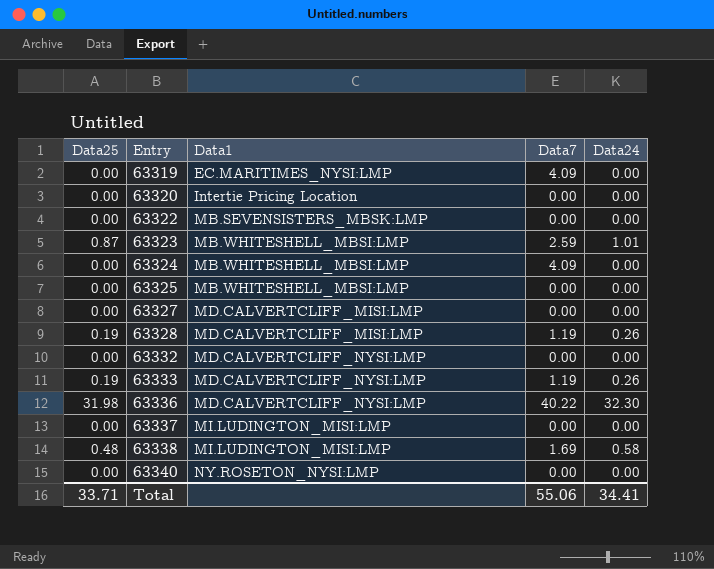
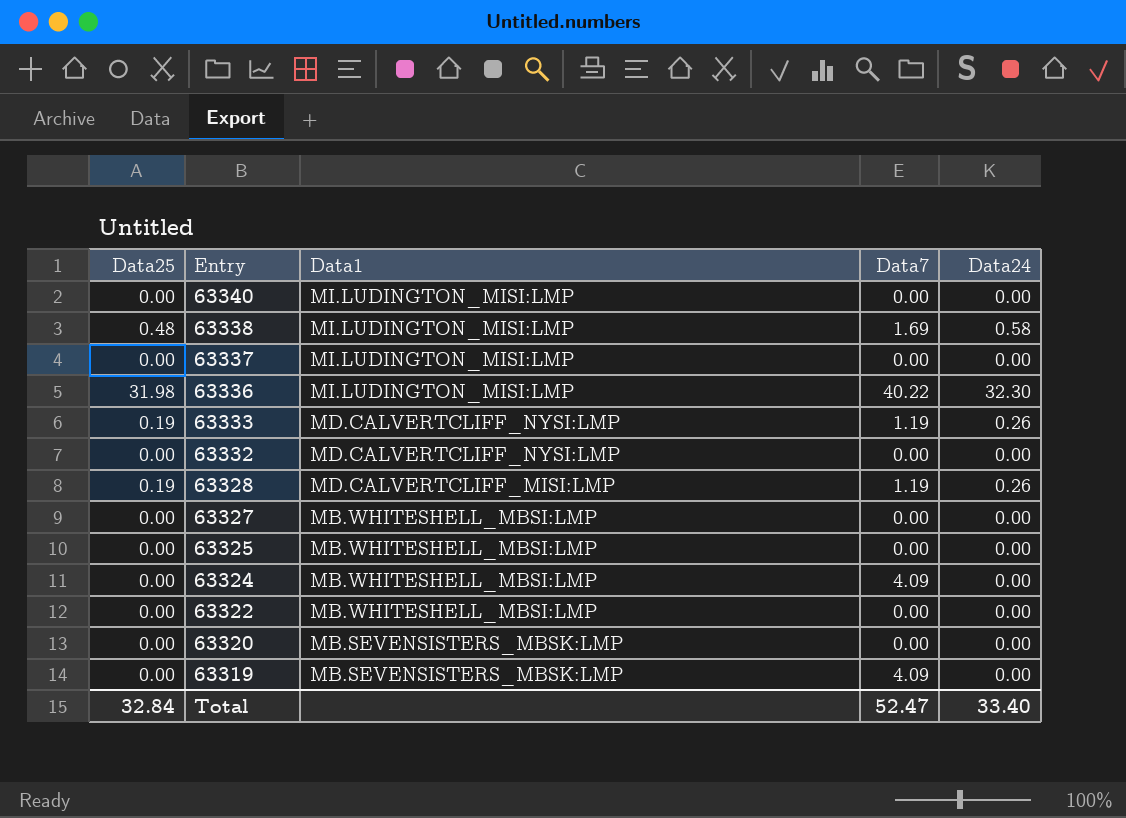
row order: Entry ascending -> Entry descending
row 63323: 0.87 | MB.WHITESHELL_MBSI:LMP | 2.59 | 1.01 -> none
63340 | Data1: NY.ROSETON_NYSI:LMP -> MI.LUDINGTON_MISI:LMP
63336 | Data1: MD.CALVERTCLIFF_NYSI:LMP -> MI.LUDINGTON_MISI:LMP
63327 | Data1: MD.CALVERTCLIFF_MISI:LMP -> MB.WHITESHELL_MBSI:LMP
63322 | Data1: MB.SEVENSISTERS_MBSK:LMP -> MB.WHITESHELL_MBSI:LMP
63320 | Data1: Intertie Pricing Location -> MB.SEVENSISTERS_MBSK:LMP
63319 | Data1: EC.MARITIMES_NYSI:LMP -> MB.SEVENSISTERS_MBSK:LMP
Total | Data25: 33.71 -> 32.84
Total | Data7: 55.06 -> 52.47
Total | Data24: 34.41 -> 33.40

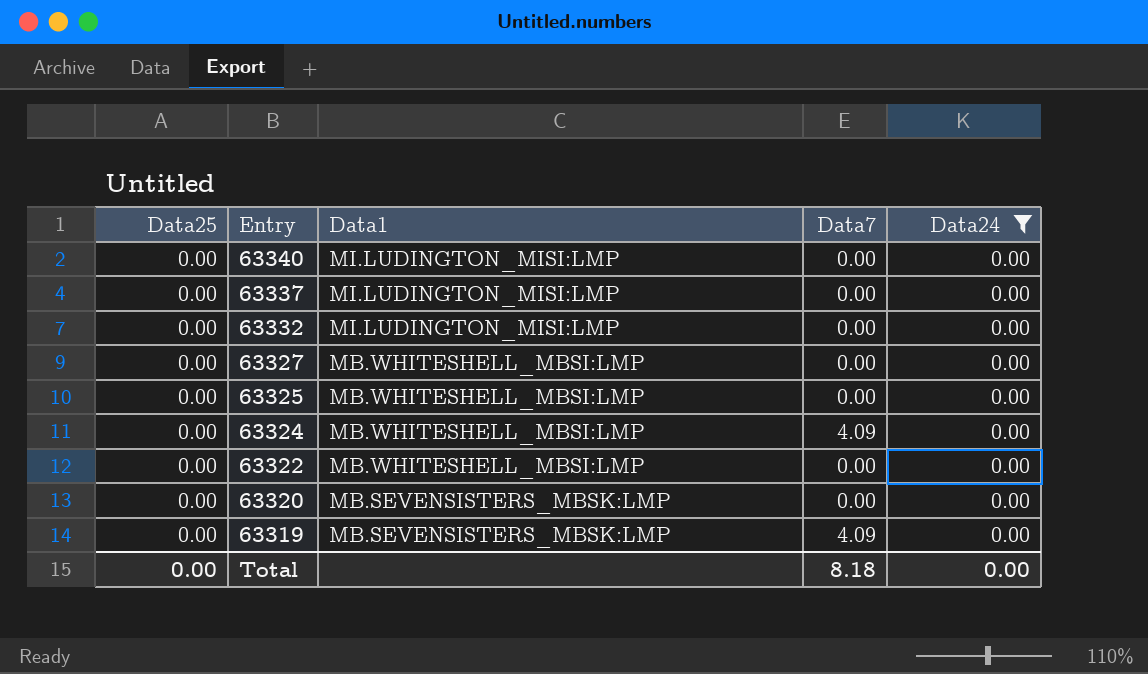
filter: none -> Data24 = 0.00
63332 | Data1: MD.CALVERTCLIFF_NYSI:LMP -> MI.LUDINGTON_MISI:LMP
Total | Data25: 32.84 -> 0.00
Total | Data7: 52.47 -> 8.18
Total | Data24: 33.40 -> 0.00

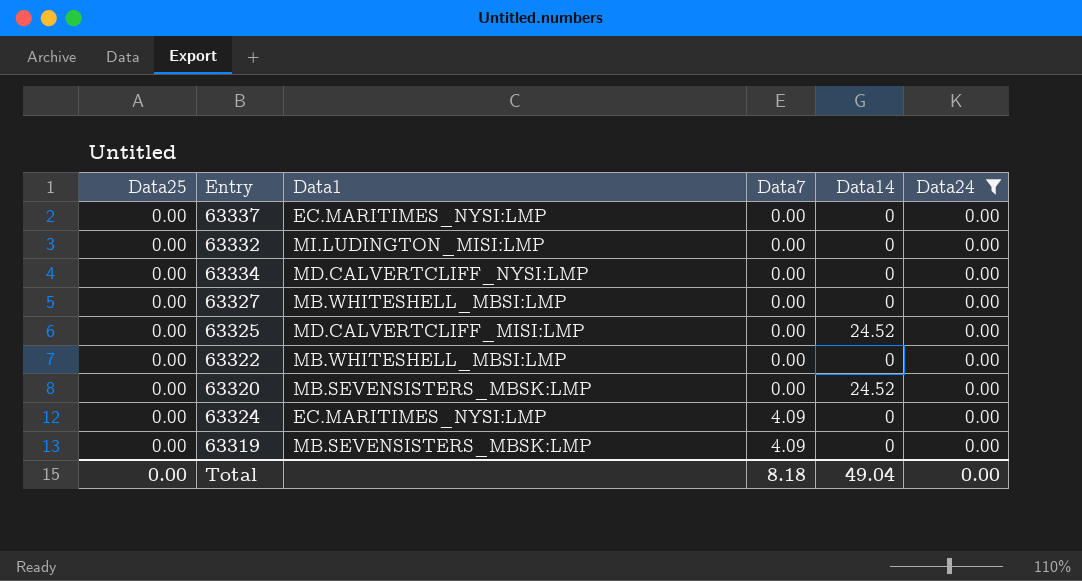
row order: Entry descending -> Data7 ascending
column Data14 | position: none -> 5
row 63340: 0.00 | MI.LUDINGTON_MISI:LMP | 0.00 | 0.00 -> none
63337 | Data1: MI.LUDINGTON_MISI:LMP -> EC.MARITIMES_NYSI:LMP
row 63334: none -> 0.00 | MD.CALVERTCLIFF_NYSI:LMP | 0.00 | 0 | 0.00
63325 | Data1: MB.WHITESHELL_MBSI:LMP -> MD.CALVERTCLIFF_MISI:LMP
63324 | Data1: MB.WHITESHELL_MBSI:LMP -> EC.MARITIMES_NYSI:LMP

